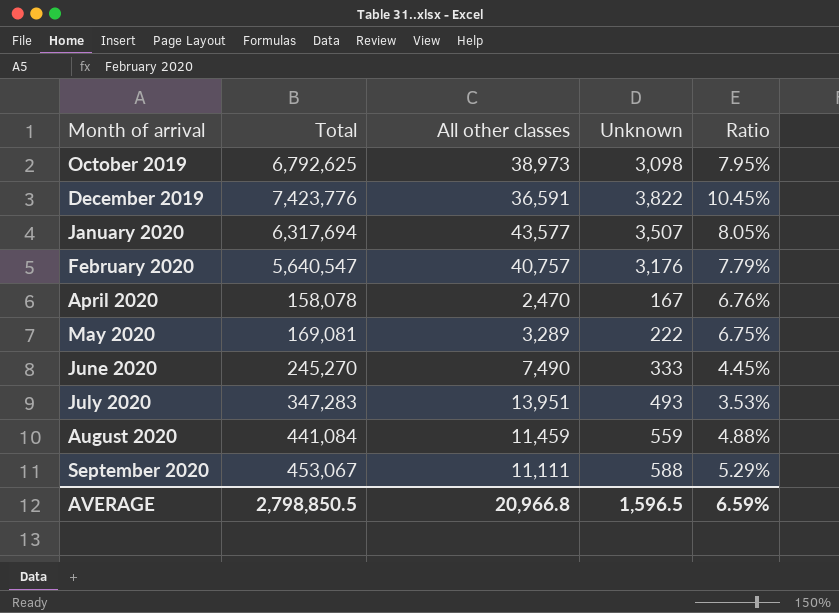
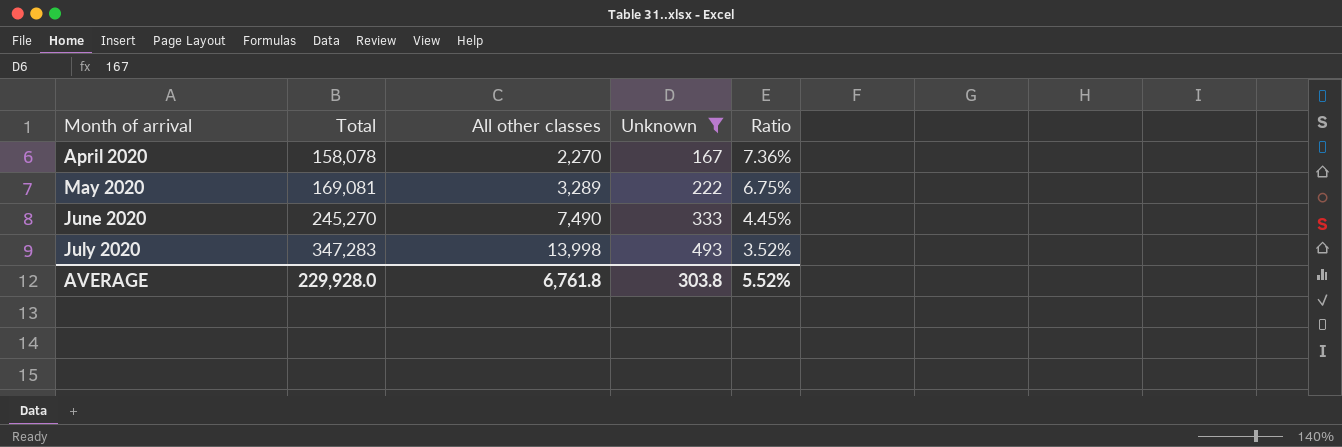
filter: none -> Unknown <= 493
April 2020 | All other classes: 2,470 -> 2,270
April 2020 | Ratio: 6.76% -> 7.36%
July 2020 | All other classes: 13,951 -> 13,998
July 2020 | Ratio: 3.53% -> 3.52%
AVERAGE | Total: 2,798,850.5 -> 229,928.0
AVERAGE | All other classes: 20,966.8 -> 6,761.8
AVERAGE | Unknown: 1,596.5 -> 303.8
AVERAGE | Ratio: 6.59% -> 5.52%

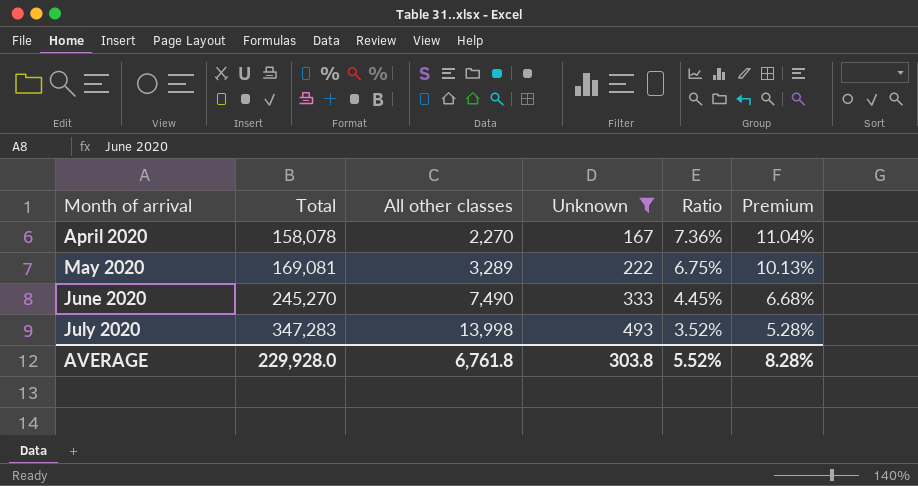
column Premium | formula: none -> [Ratio] * 1.5

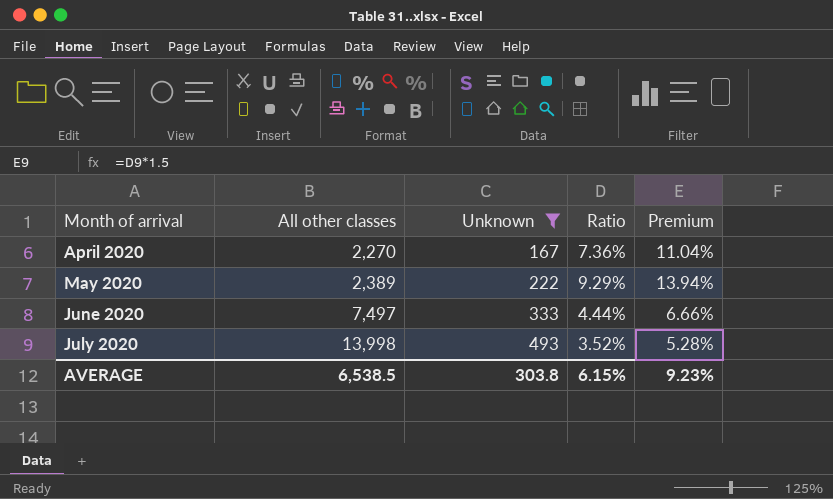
column Total | position: 2 -> none
May 2020 | All other classes: 3,289 -> 2,389
May 2020 | Ratio: 6.75% -> 9.29%
May 2020 | Premium: 10.13% -> 13.94%
June 2020 | All other classes: 7,490 -> 7,497
June 2020 | Ratio: 4.45% -> 4.44%
June 2020 | Premium: 6.68% -> 6.66%
AVERAGE | All other classes: 6,761.8 -> 6,538.5
AVERAGE | Ratio: 5.52% -> 6.15%
AVERAGE | Premium: 8.28% -> 9.23%

